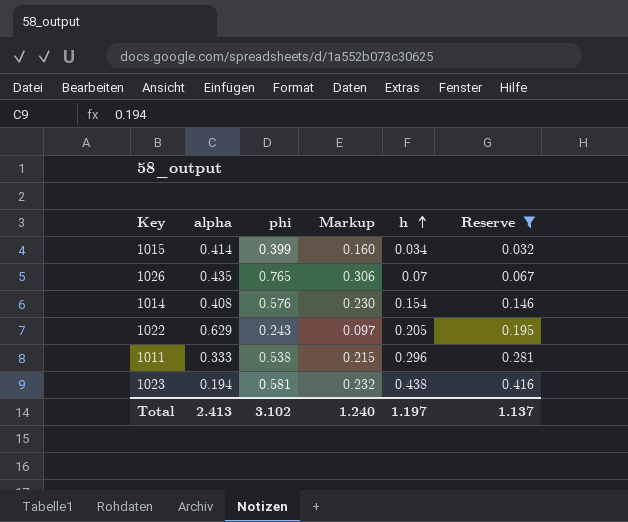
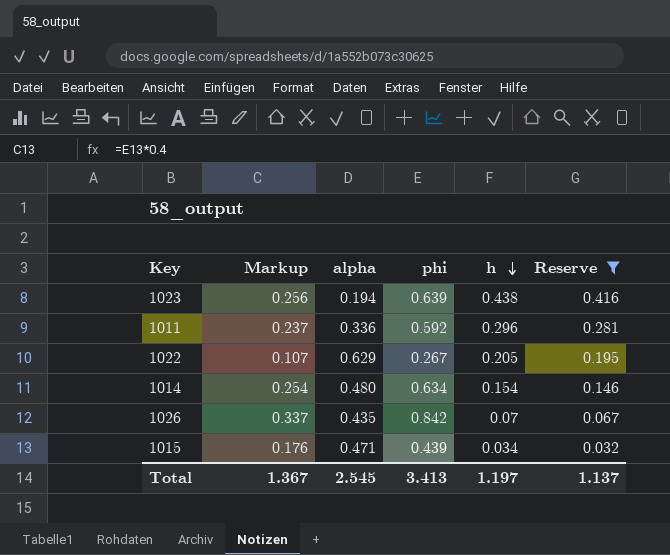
row order: h ascending -> h descending
column Markup | position: 4 -> 2
1023 | Markup: 0.232 -> 0.256
1023 | phi: 0.581 -> 0.639
1011 | Markup: 0.215 -> 0.237
1011 | alpha: 0.333 -> 0.336
1011 | phi: 0.538 -> 0.592
1022 | Markup: 0.097 -> 0.107
1022 | phi: 0.243 -> 0.267
1014 | Markup: 0.230 -> 0.254
1014 | alpha: 0.408 -> 0.480
1014 | phi: 0.576 -> 0.634
1026 | Markup: 0.306 -> 0.337
1026 | phi: 0.765 -> 0.842
1015 | Markup: 0.160 -> 0.176
1015 | alpha: 0.414 -> 0.471
1015 | phi: 0.399 -> 0.439
Total | Markup: 1.240 -> 1.367
Total | alpha: 2.413 -> 2.545
Total | phi: 3.102 -> 3.413

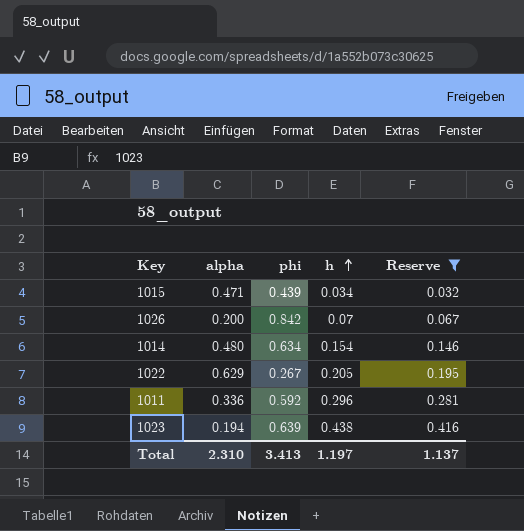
row order: h descending -> h ascending
column Markup | formula: [phi] * 0.4 -> none
1026 | alpha: 0.435 -> 0.200
Total | alpha: 2.545 -> 2.310

